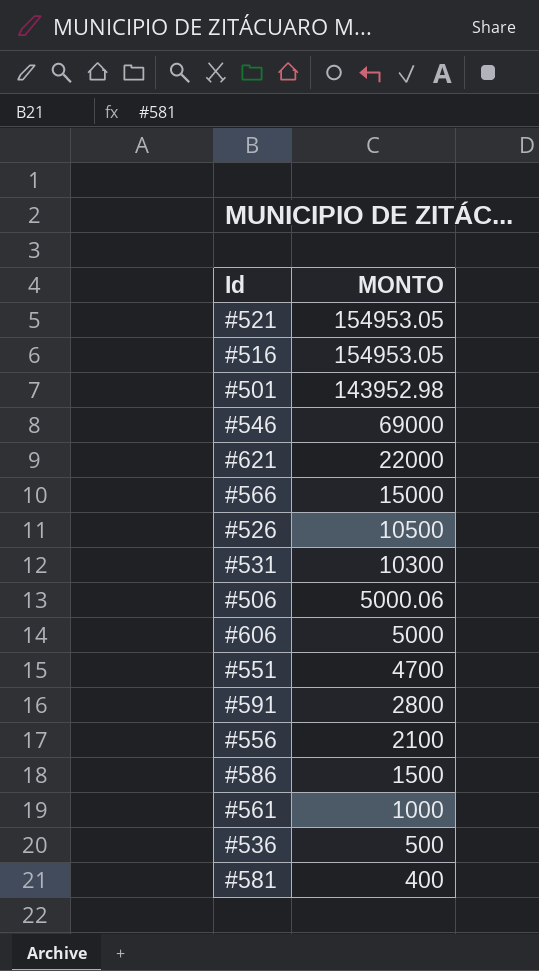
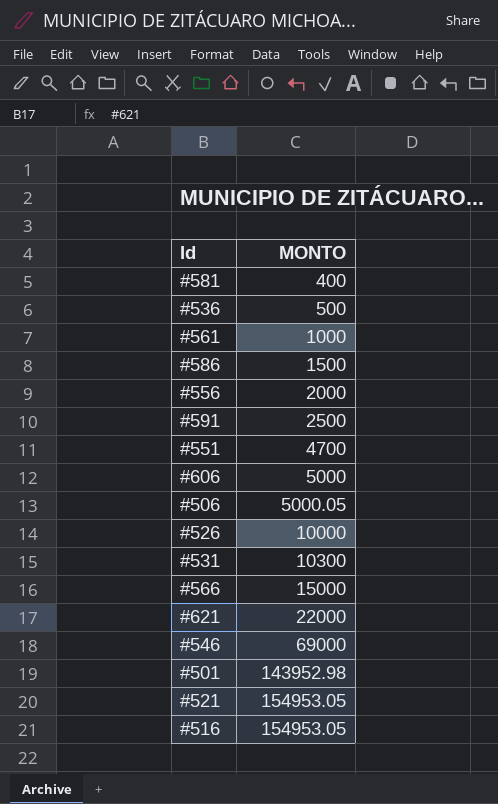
row order: MONTO descending -> MONTO ascending
#556 | MONTO: 2100 -> 2000
#591 | MONTO: 2800 -> 2500
#506 | MONTO: 5000.06 -> 5000.05
#526 | MONTO: 10500 -> 10000

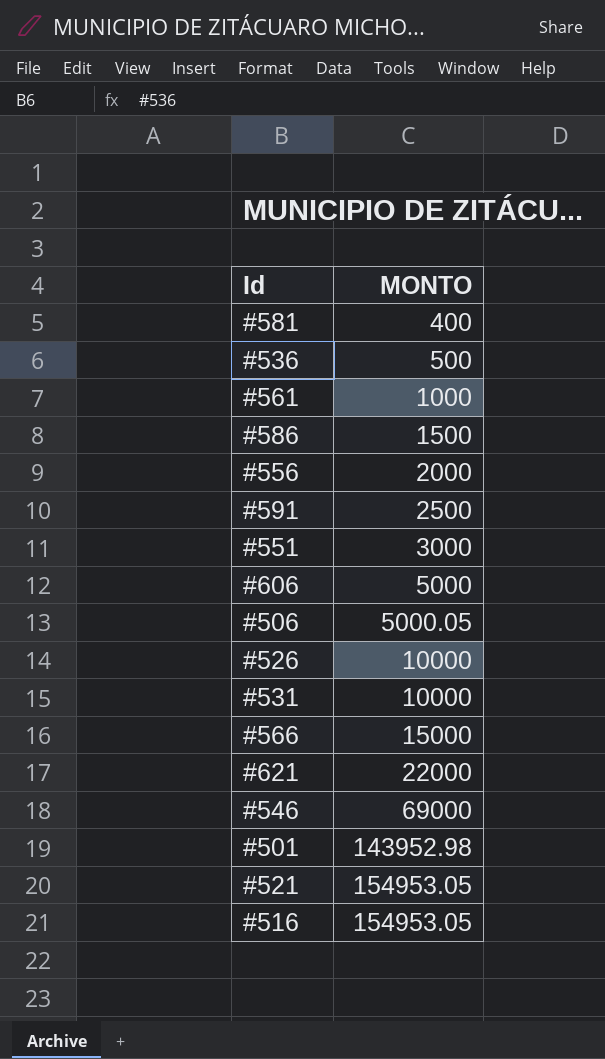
#551 | MONTO: 4700 -> 3000
#531 | MONTO: 10300 -> 10000

